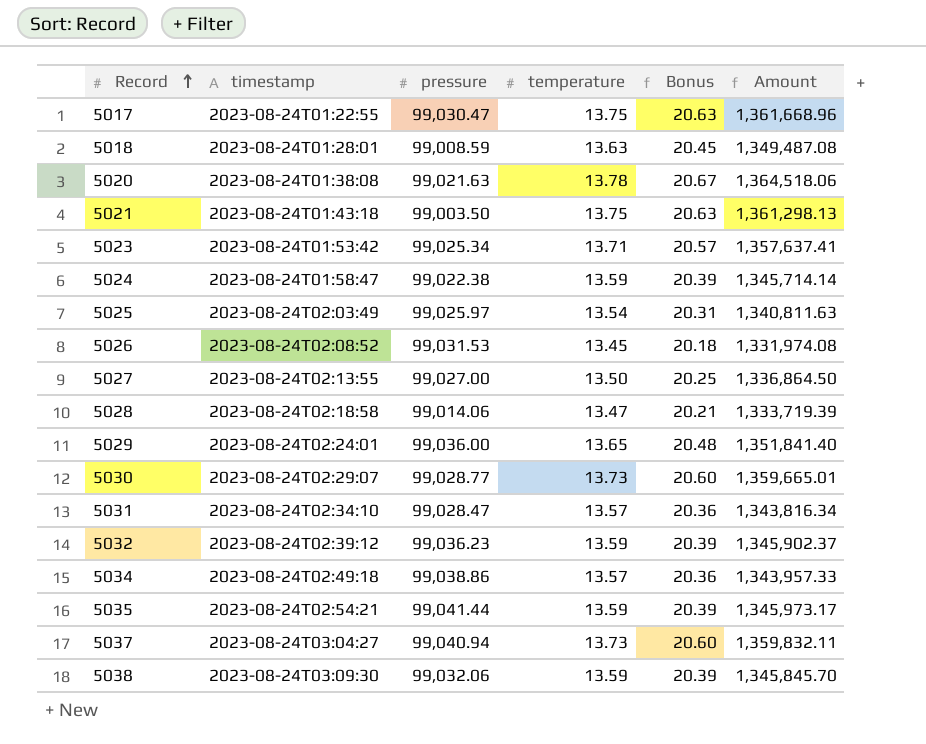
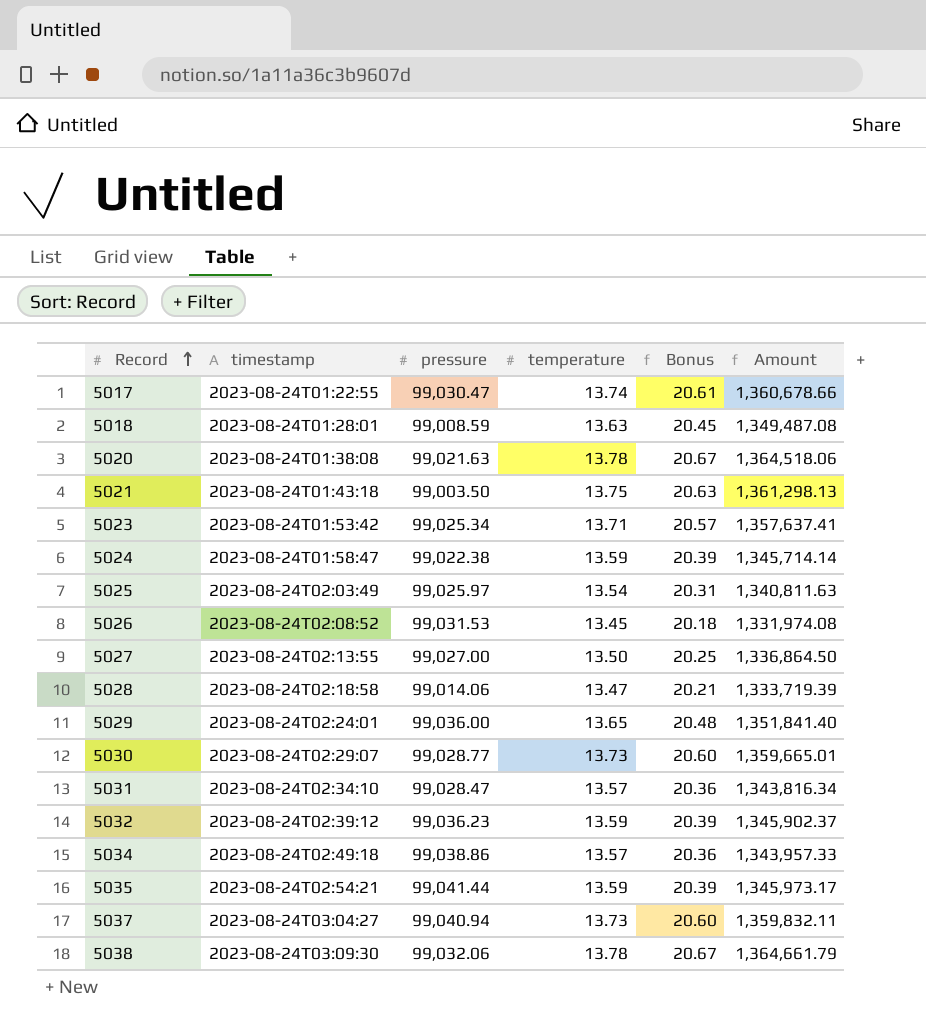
5017 | temperature: 13.75 -> 13.74
5017 | Bonus: 20.63 -> 20.61
5017 | Amount: 1,361,668.96 -> 1,360,678.66
5038 | temperature: 13.59 -> 13.78
5038 | Bonus: 20.39 -> 20.67
5038 | Amount: 1,345,845.70 -> 1,364,661.79

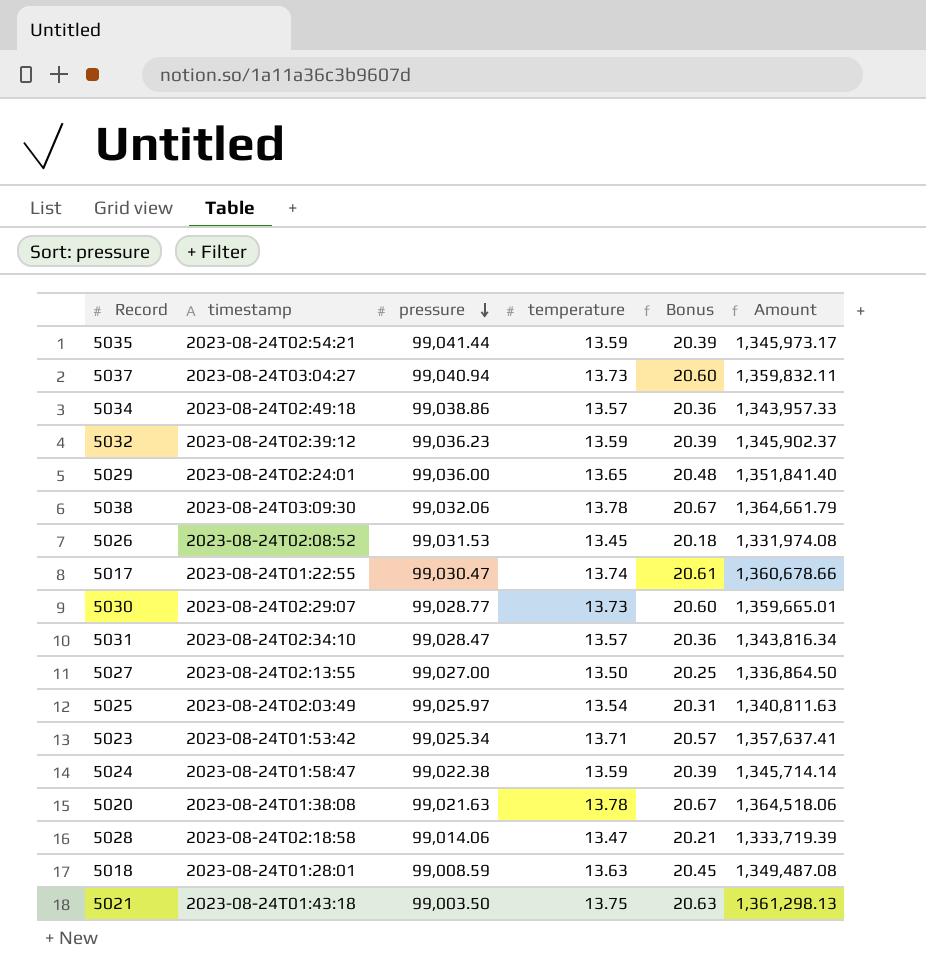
row order: Record ascending -> pressure descending

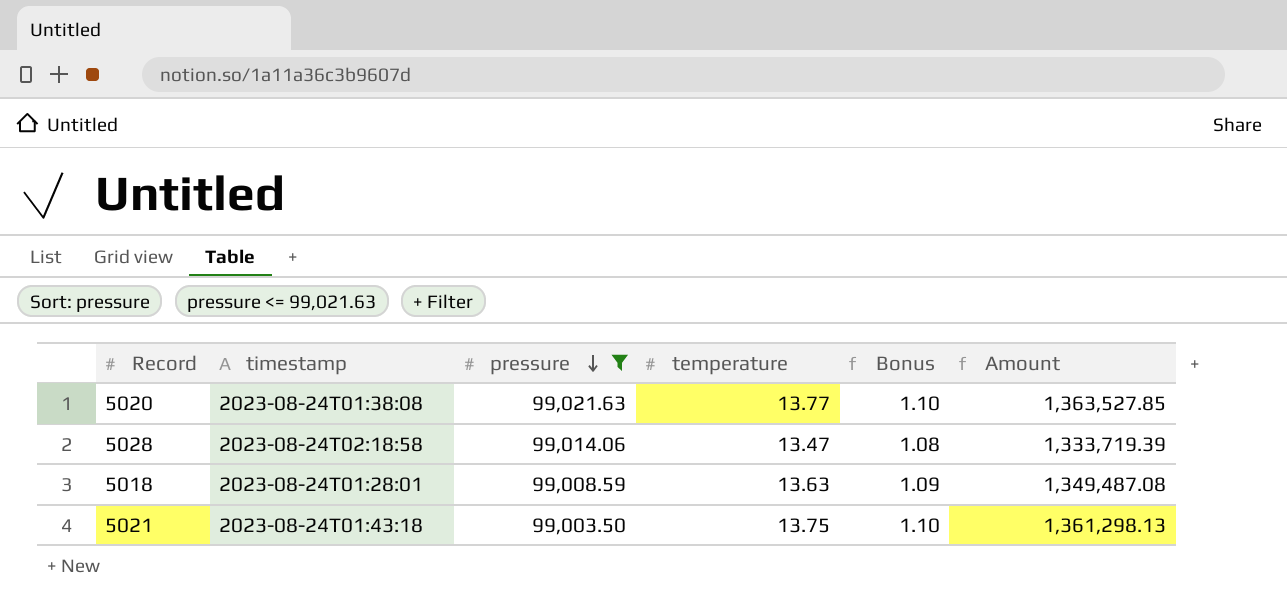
filter: none -> pressure <= 99,021.63
column Bonus | formula: [temperature] * 1.5 -> [temperature] * 0.08
5020 | temperature: 13.78 -> 13.77
5020 | Amount: 1,364,518.06 -> 1,363,527.85

